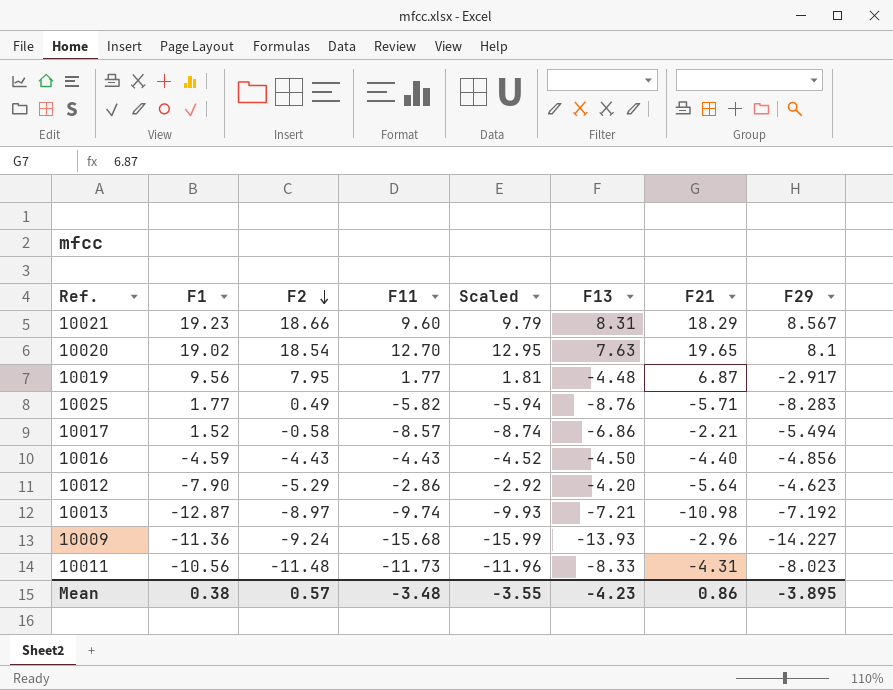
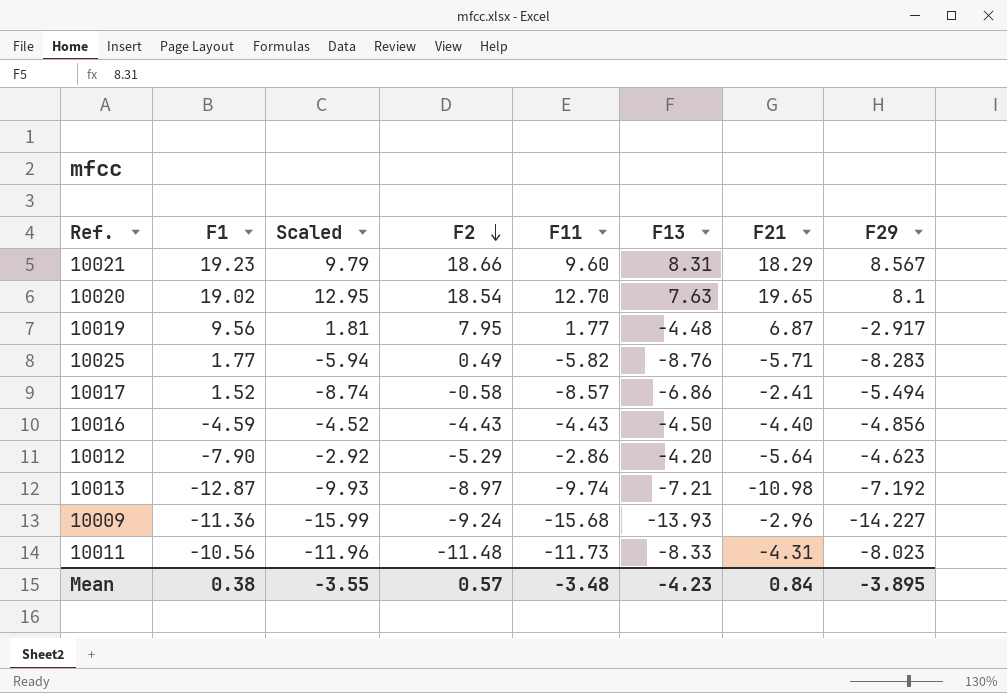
column Scaled | position: 5 -> 3
10017 | F21: -2.21 -> -2.41
Mean | F21: 0.86 -> 0.84

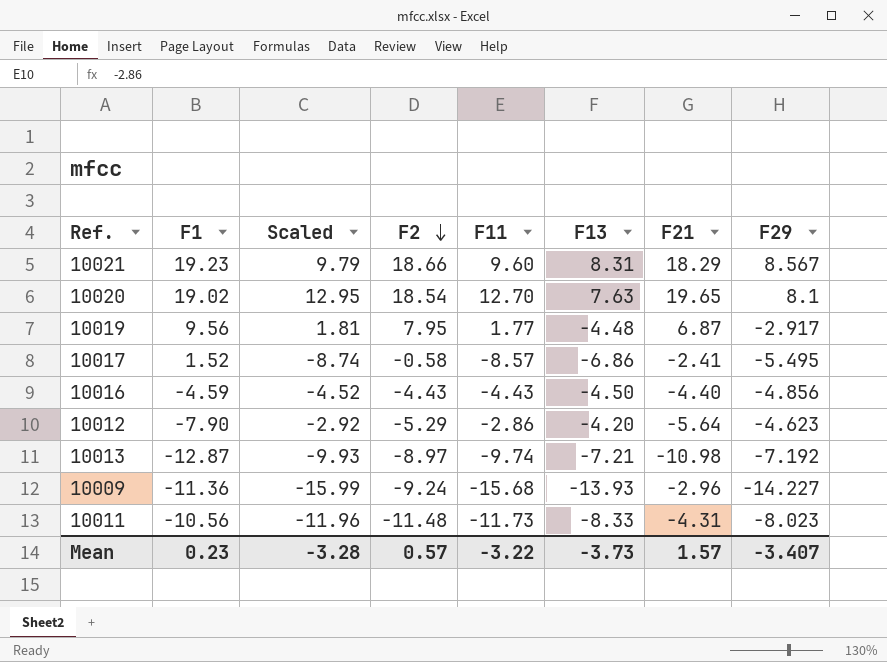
row 10025: 1.77 | -5.94 | 0.49 | -5.82 | -8.76 | -5.71 | -8.283 -> none
10017 | F29: -5.494 -> -5.495
Mean | F1: 0.38 -> 0.23
Mean | Scaled: -3.55 -> -3.28
Mean | F11: -3.48 -> -3.22
Mean | F13: -4.23 -> -3.73
Mean | F21: 0.84 -> 1.57
Mean | F29: -3.895 -> -3.407

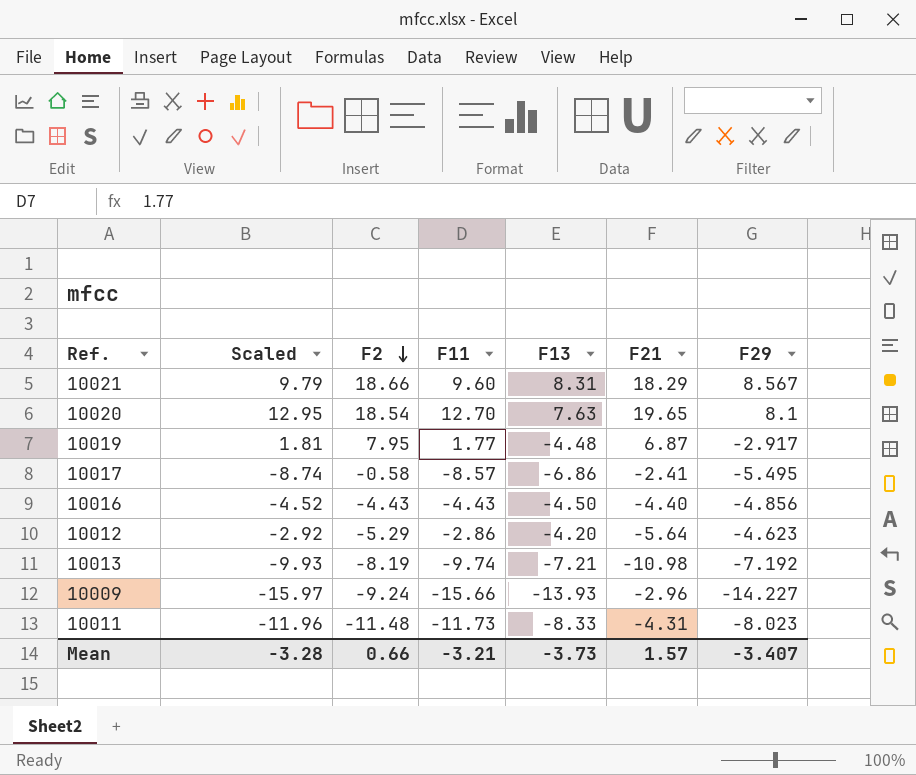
column F1 | position: 2 -> none
10013 | F2: -8.97 -> -8.19
10009 | Scaled: -15.99 -> -15.97
10009 | F11: -15.68 -> -15.66
Mean | F2: 0.57 -> 0.66
Mean | F11: -3.22 -> -3.21

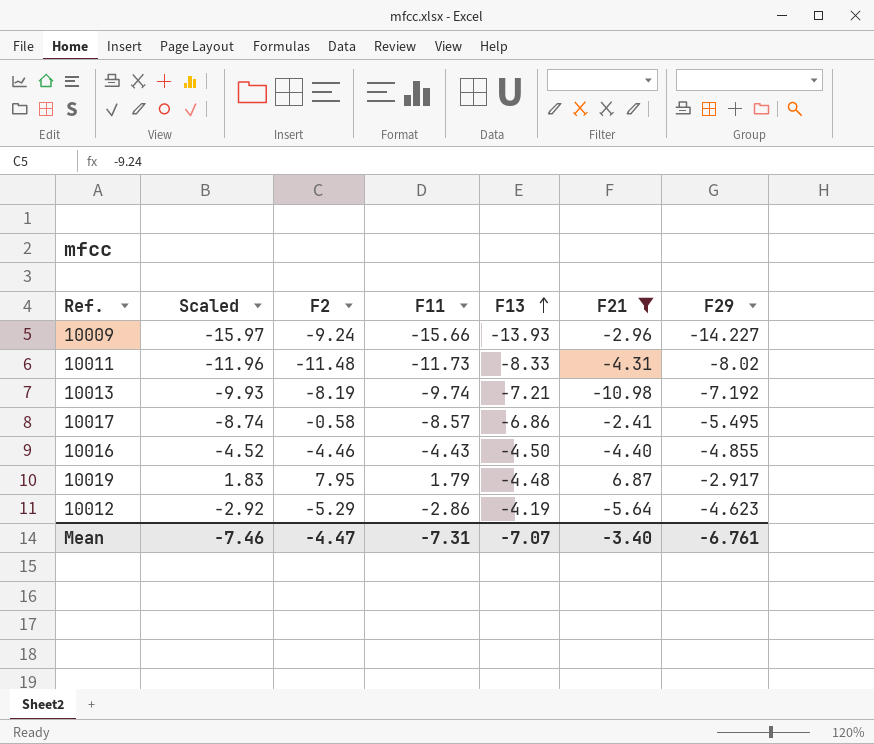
filter: none -> F21 <= 6.87
row order: F2 descending -> F13 ascending
10011 | F29: -8.023 -> -8.02
10016 | F2: -4.43 -> -4.46
10016 | F29: -4.856 -> -4.855
10019 | Scaled: 1.81 -> 1.83
10019 | F11: 1.77 -> 1.79
10012 | F13: -4.20 -> -4.19
Mean | Scaled: -3.28 -> -7.46
Mean | F2: 0.66 -> -4.47
Mean | F11: -3.21 -> -7.31
Mean | F13: -3.73 -> -7.07
Mean | F21: 1.57 -> -3.40
Mean | F29: -3.407 -> -6.761

